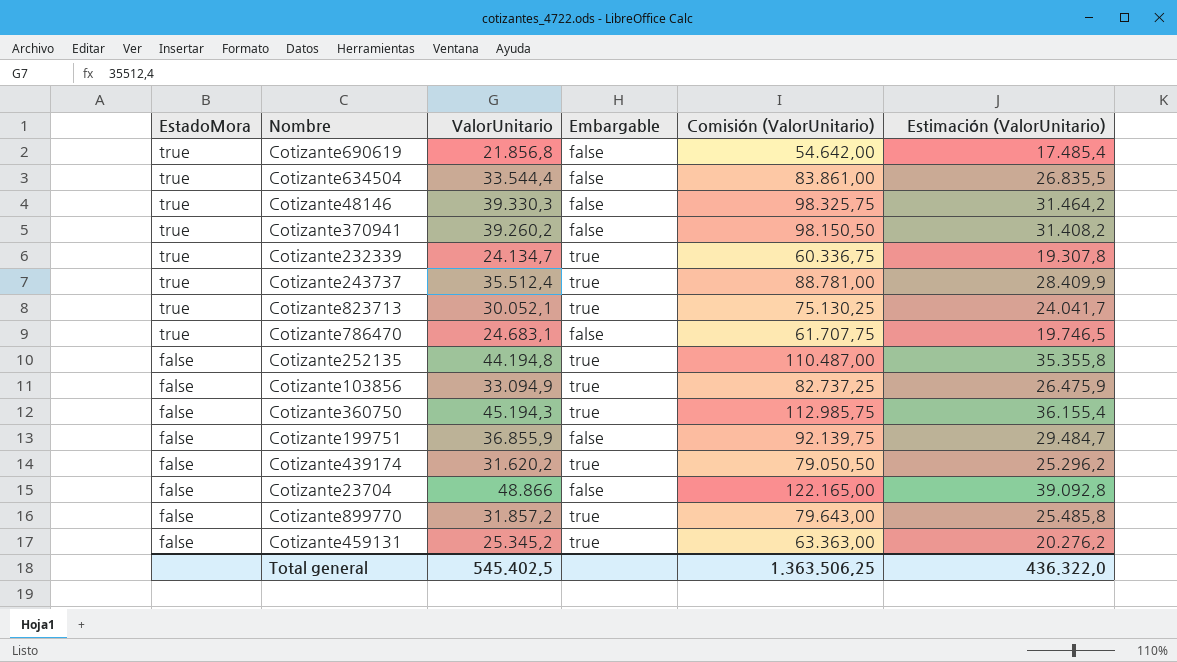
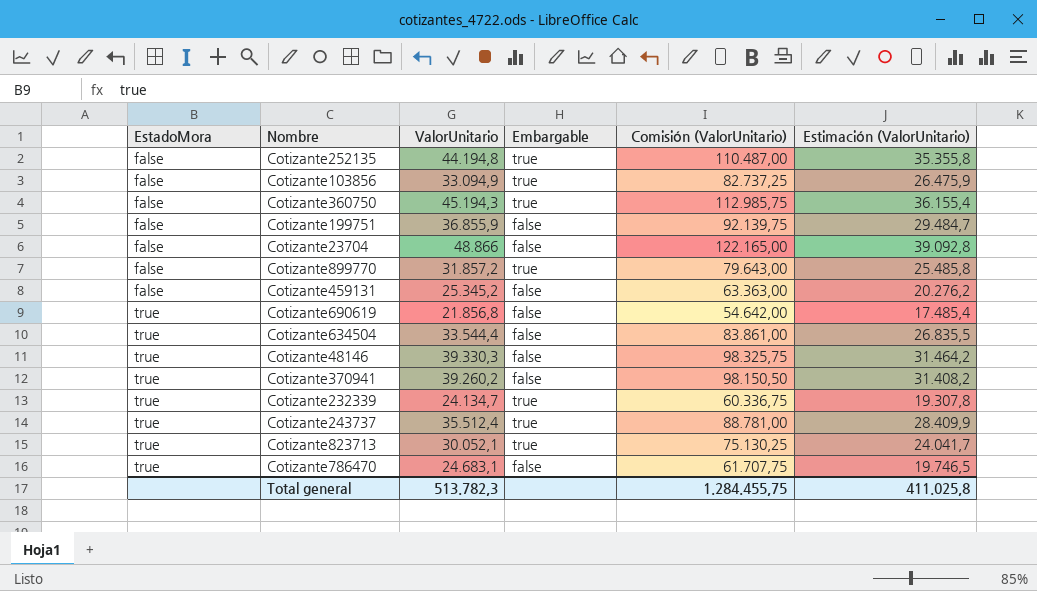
row order: EstadoMora descending -> EstadoMora ascending
row Cotizante439174: false | 31.620,2 | true | 79.050,50 | 25.296,2 -> none
Cotizante459131 | Embargable: true -> false
Total general | ValorUnitario: 545.402,5 -> 513.782,3
Total general | Comisión (ValorUnitario): 1.363.506,25 -> 1.284.455,75
Total general | Estimación (ValorUnitario): 436.322,0 -> 411.025,8

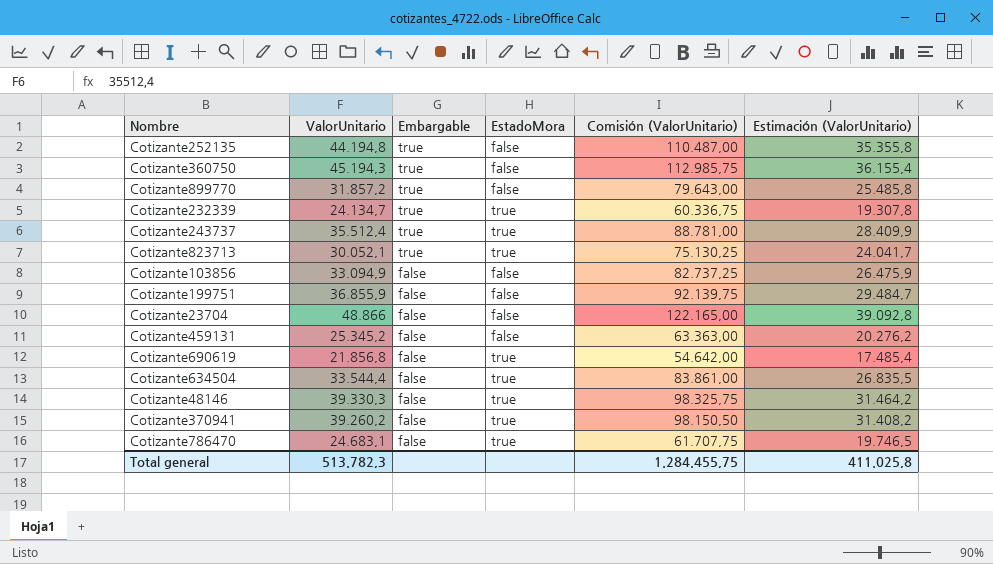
row order: EstadoMora ascending -> Embargable descending
column EstadoMora | position: 1 -> 4
Cotizante103856 | Embargable: true -> false

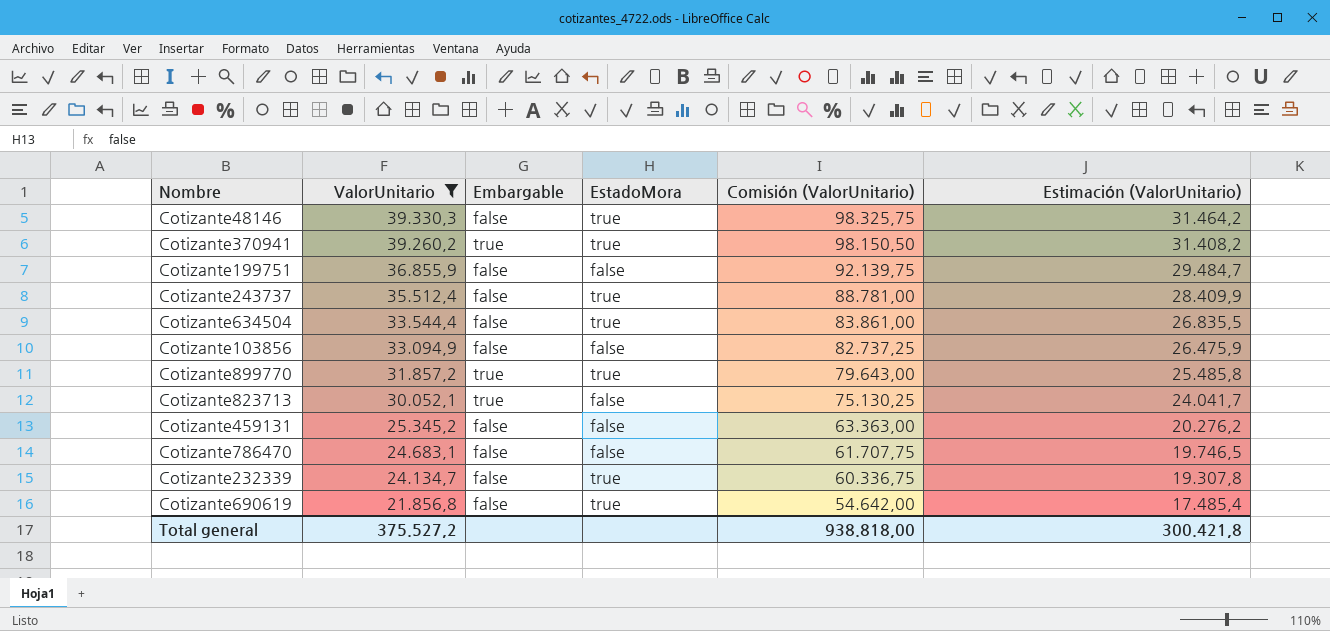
filter: none -> ValorUnitario <= 39.330,3
row order: Embargable descending -> ValorUnitario descending
Cotizante370941 | Embargable: false -> true
Cotizante243737 | Embargable: true -> false
Cotizante899770 | EstadoMora: false -> true
Cotizante823713 | EstadoMora: true -> false
Cotizante786470 | EstadoMora: true -> false
Cotizante232339 | Embargable: true -> false
Total general | ValorUnitario: 513.782,3 -> 375.527,2
Total general | Comisión (ValorUnitario): 1.284.455,75 -> 938.818,00
Total general | Estimación (ValorUnitario): 411.025,8 -> 300.421,8

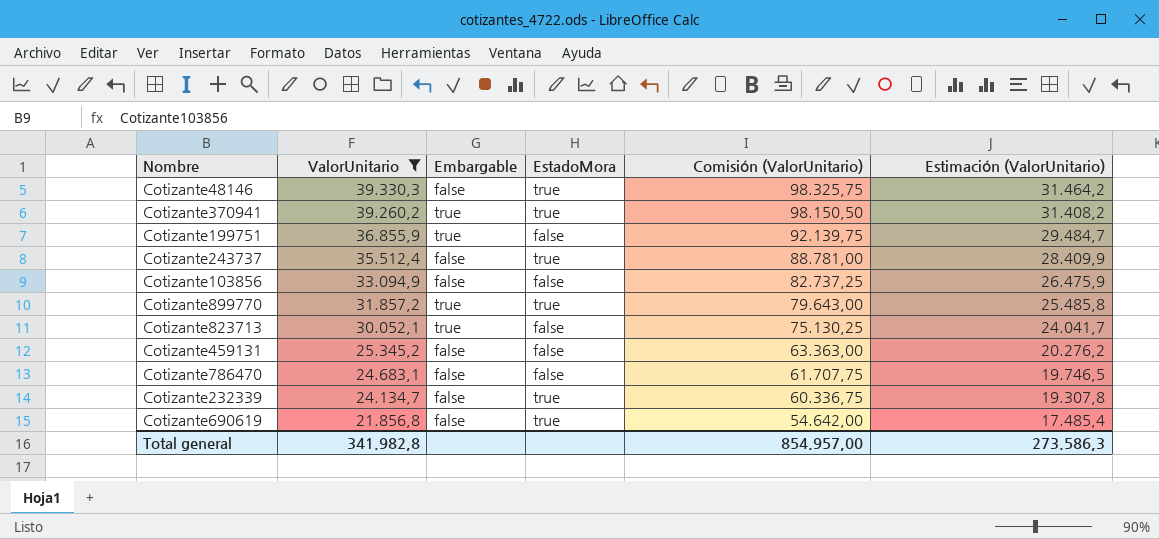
row Cotizante634504: 33.544,4 | false | true | 83.861,00 | 26.835,5 -> none
Cotizante199751 | Embargable: false -> true
Total general | ValorUnitario: 375.527,2 -> 341.982,8
Total general | Comisión (ValorUnitario): 938.818,00 -> 854.957,00
Total general | Estimación (ValorUnitario): 300.421,8 -> 273.586,3

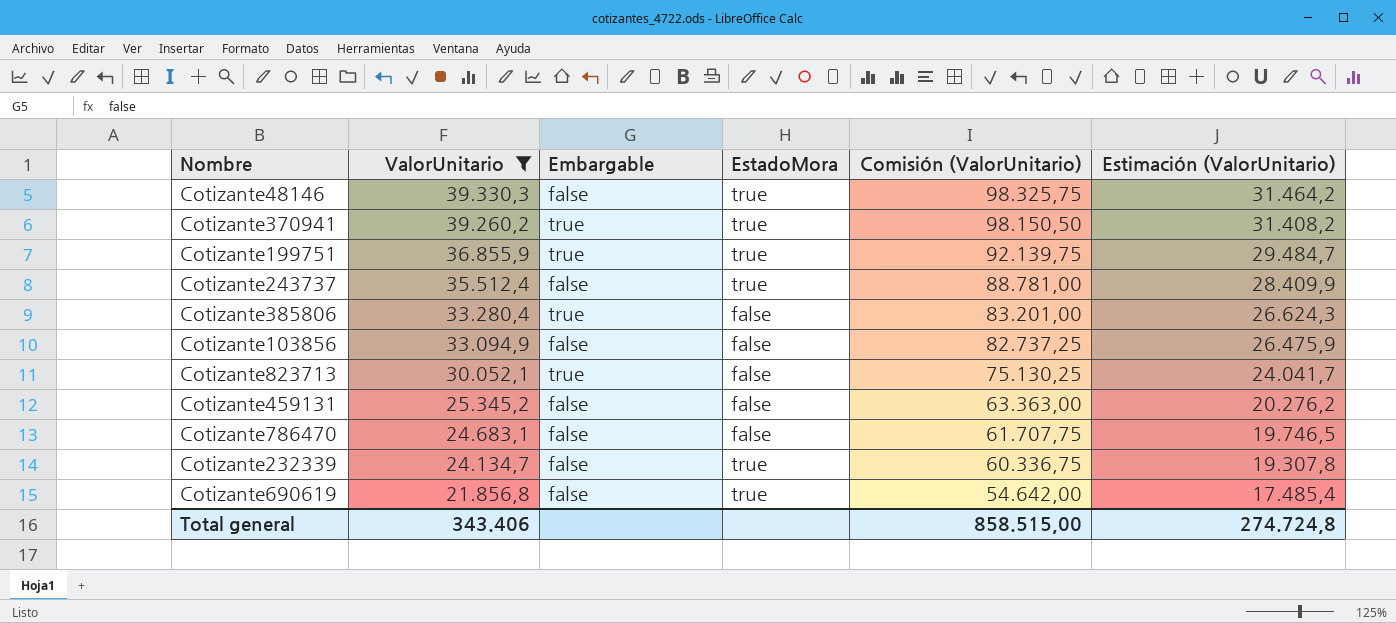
row Cotizante899770: 31.857,2 | true | true | 79.643,00 | 25.485,8 -> none
Cotizante199751 | EstadoMora: false -> true
row Cotizante385806: none -> 33.280,4 | true | false | 83.201,00 | 26.624,3
Total general | ValorUnitario: 341.982,8 -> 343.406
Total general | Comisión (ValorUnitario): 854.957,00 -> 858.515,00
Total general | Estimación (ValorUnitario): 273.586,3 -> 274.724,8

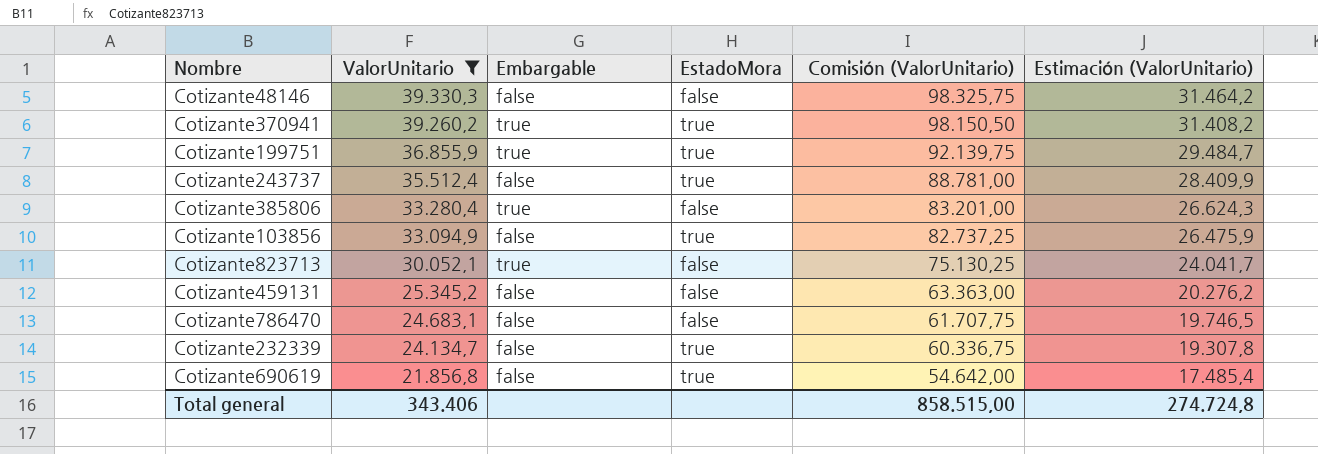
Cotizante48146 | EstadoMora: true -> false
Cotizante103856 | EstadoMora: false -> true

